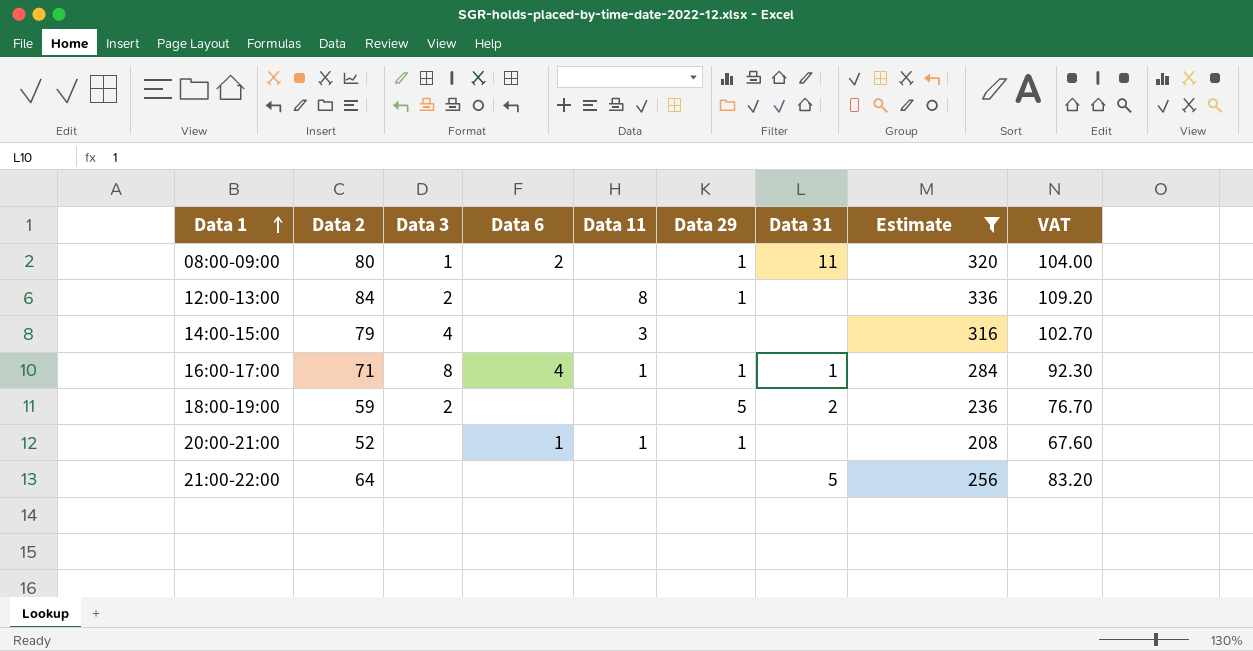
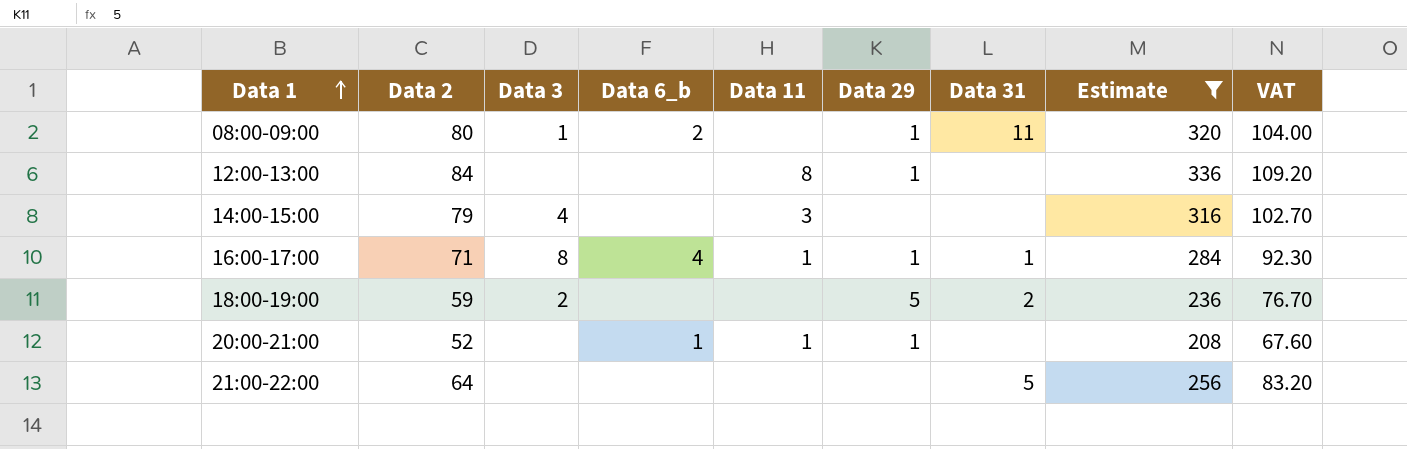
column name: Data 6 -> Data 6_b
12:00-13:00 | Data 3: 2 -> none

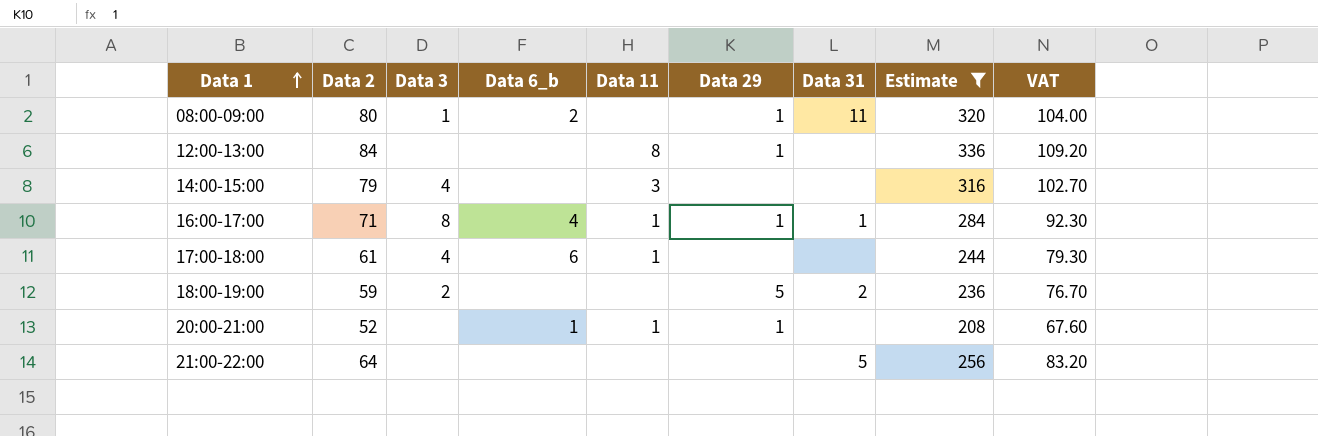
row 17:00-18:00: none -> 61 | 4 | 6 | 1 | none | none | 244 | 79.30

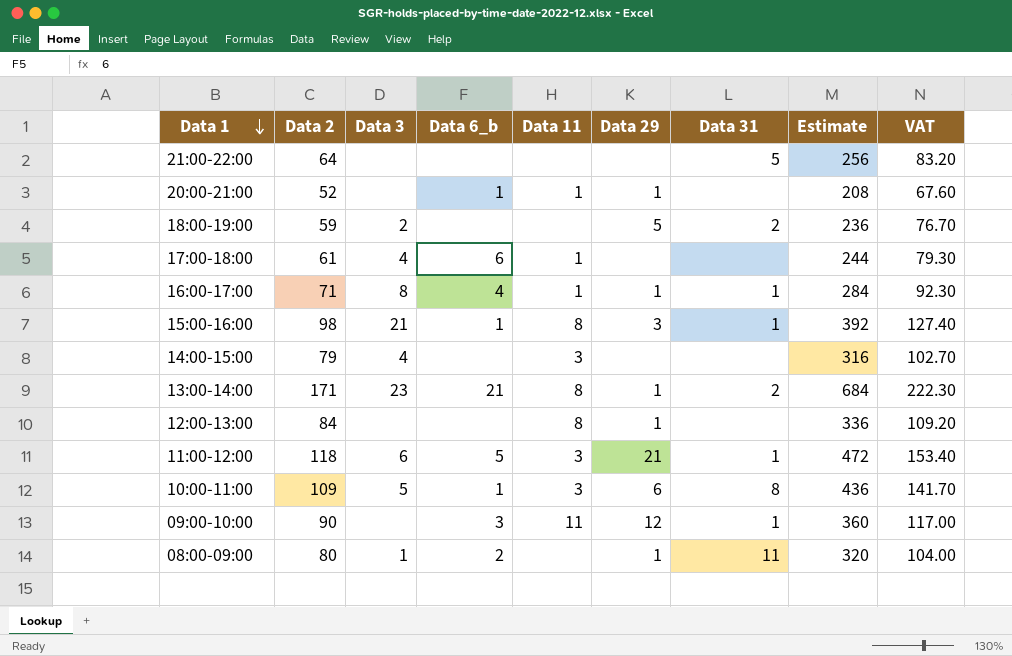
filter: Estimate <= 336 -> none
row order: Data 1 ascending -> Data 1 descending

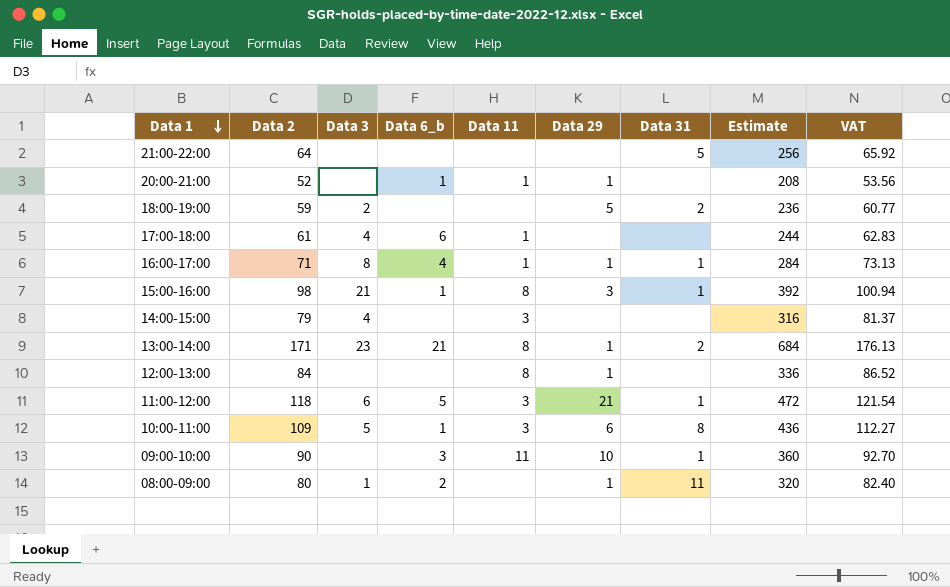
column VAT | formula: [Data 2] * 1.3 -> [Data 2] * 1.03
09:00-10:00 | Data 29: 12 -> 10

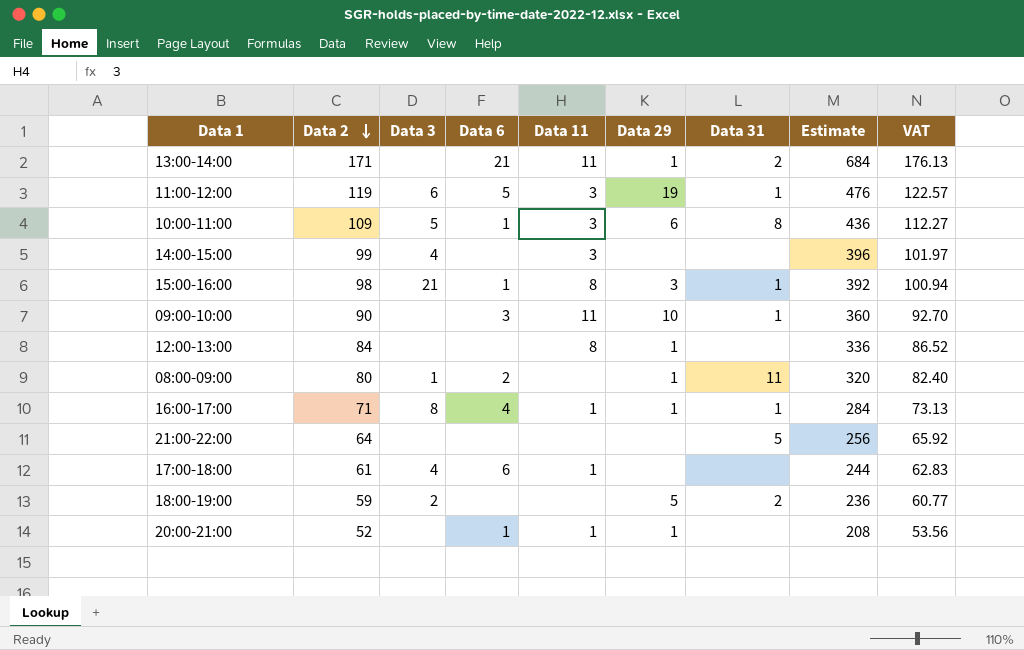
row order: Data 1 descending -> Data 2 descending
column name: Data 6_b -> Data 6
13:00-14:00 | Data 3: 23 -> none
13:00-14:00 | Data 11: 8 -> 11
11:00-12:00 | Data 2: 118 -> 119
11:00-12:00 | Data 29: 21 -> 19
11:00-12:00 | Estimate: 472 -> 476
11:00-12:00 | VAT: 121.54 -> 122.57
14:00-15:00 | Data 2: 79 -> 99
14:00-15:00 | Estimate: 316 -> 396
14:00-15:00 | VAT: 81.37 -> 101.97

